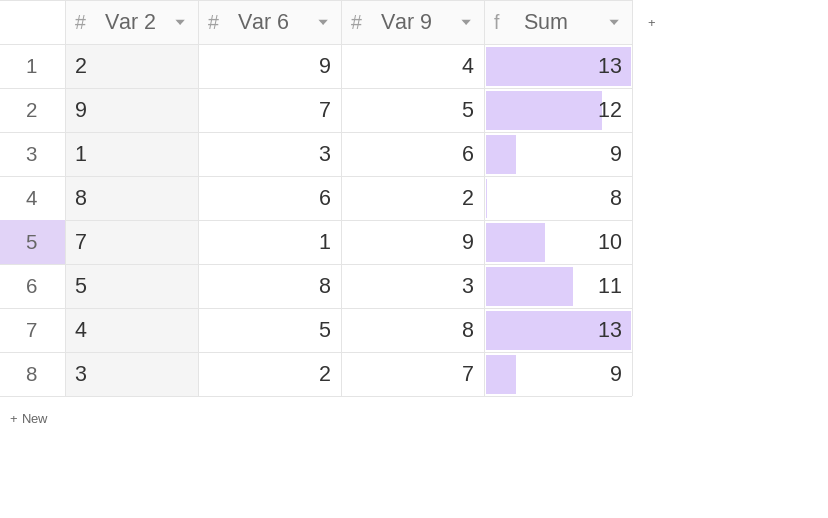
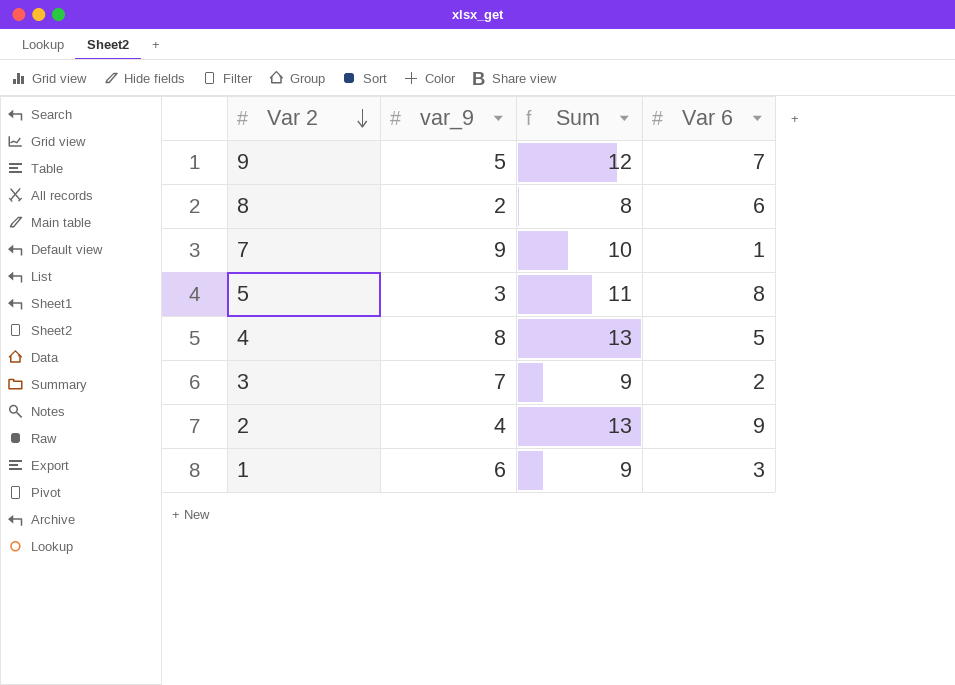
row order: none -> Var 2 descending
column name: Var 9 -> var_9
column Var 6 | position: 2 -> 4

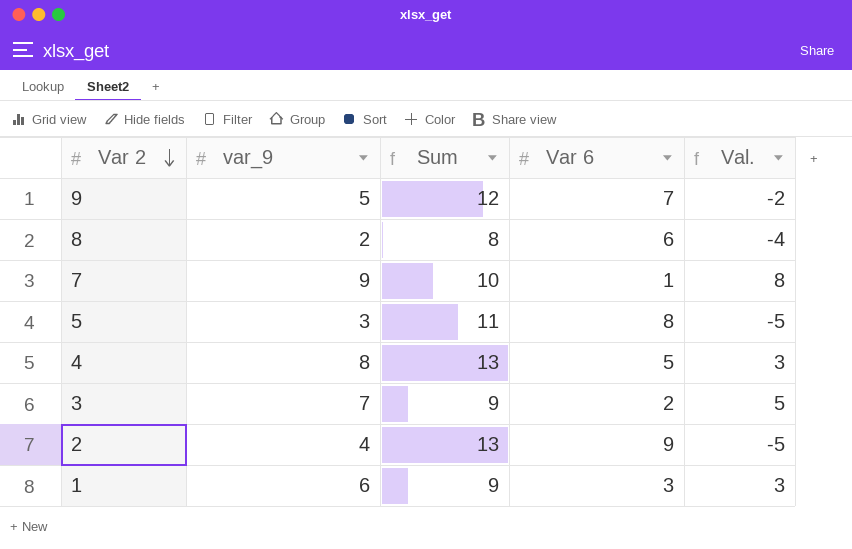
column Val. | formula: none -> [var_9] - [Var 6]

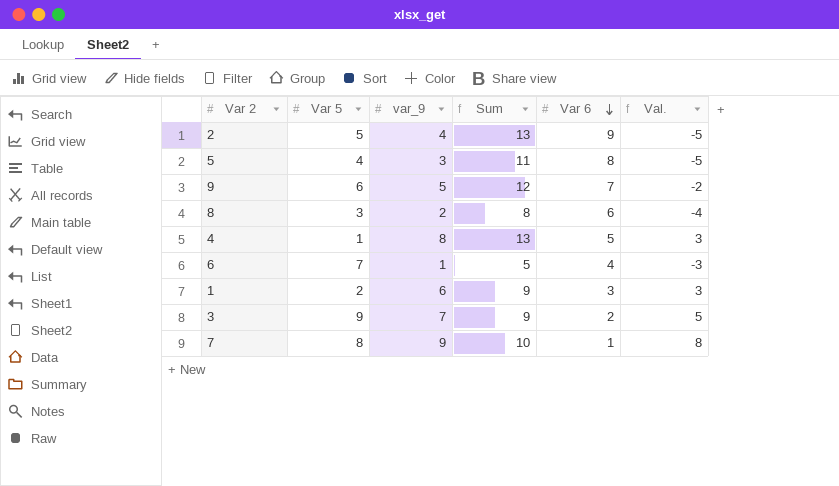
row order: Var 2 descending -> Var 6 descending
column Var 5 | position: none -> 2
row 6: none -> 7 | 1 | 5 | 4 | -3

